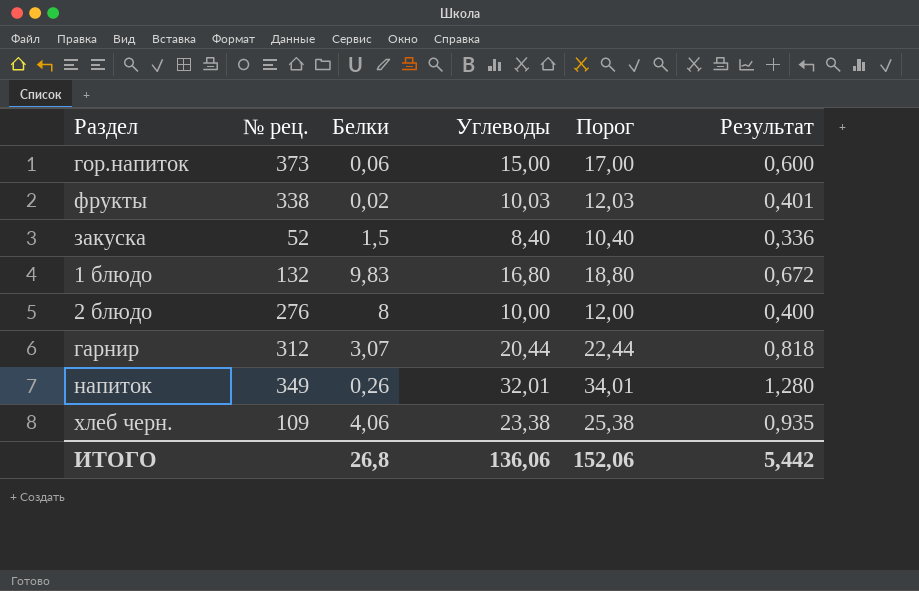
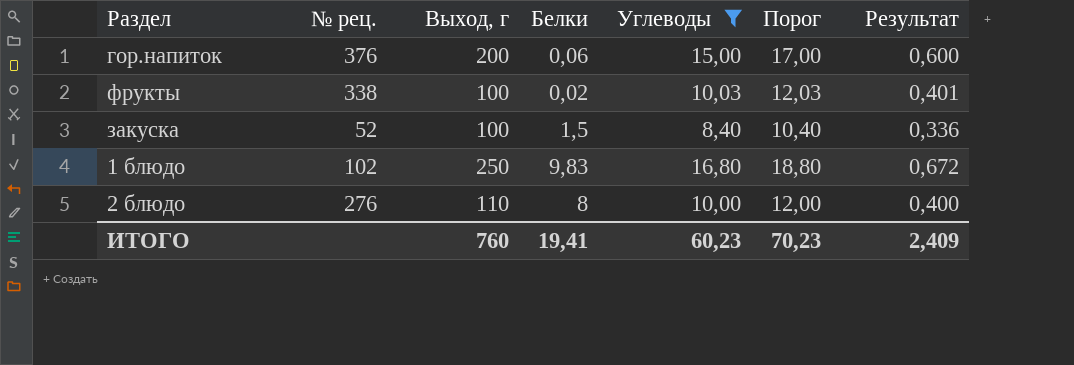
filter: none -> Углеводы <= 16,80
column Выход, г | position: none -> 3
гор.напиток | № рец.: 373 -> 376
1 блюдо | № рец.: 132 -> 102
ИТОГО | Белки: 26,8 -> 19,41
ИТОГО | Углеводы: 136,06 -> 60,23
ИТОГО | Порог: 152,06 -> 70,23
ИТОГО | Результат: 5,442 -> 2,409

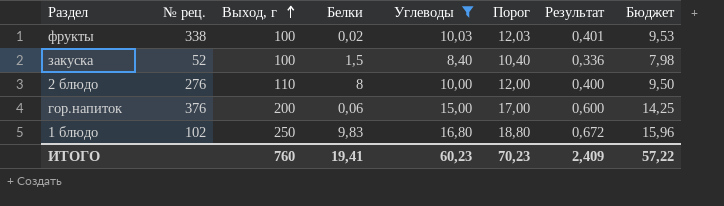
row order: none -> Выход, г ascending
column Бюджет | formula: none -> [Углеводы] * 0,95

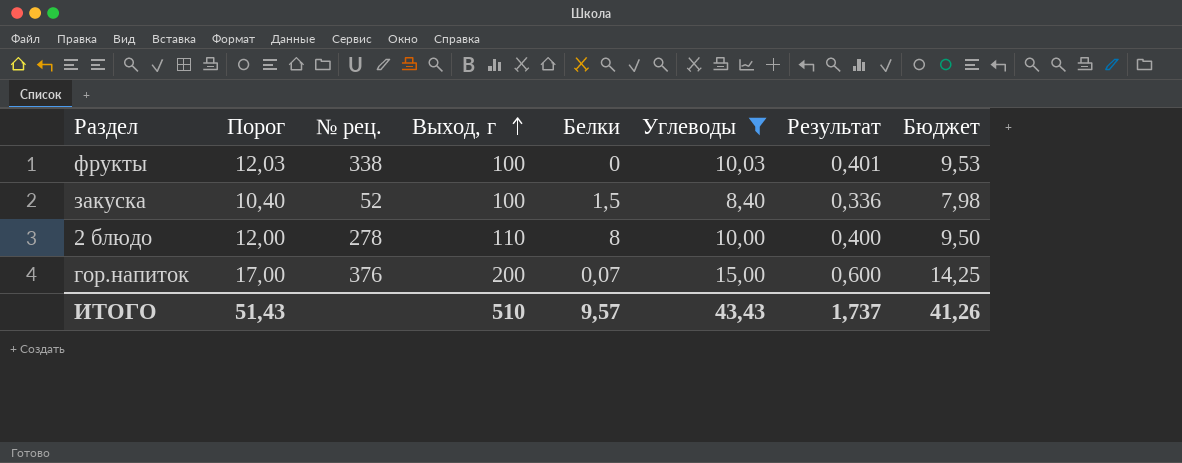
column Порог | position: 6 -> 2
row 1 блюдо: 102 | 250 | 9,83 | 16,80 | 18,80 | 0,672 | 15,96 -> none
фрукты | Белки: 0,02 -> 0
2 блюдо | № рец.: 276 -> 278
гор.напиток | Белки: 0,06 -> 0,07
ИТОГО | Порог: 70,23 -> 51,43
ИТОГО | Выход, г: 760 -> 510
ИТОГО | Белки: 19,41 -> 9,57
ИТОГО | Углеводы: 60,23 -> 43,43
ИТОГО | Результат: 2,409 -> 1,737
ИТОГО | Бюджет: 57,22 -> 41,26

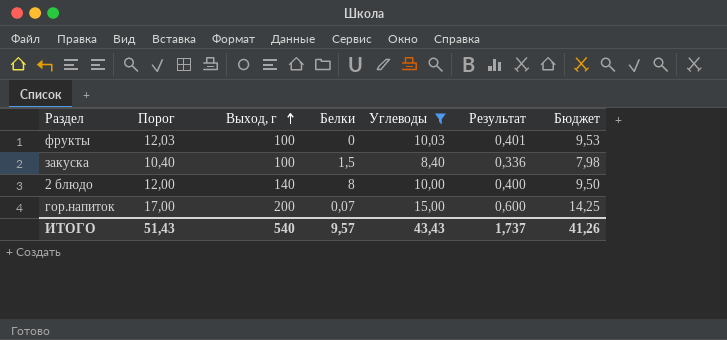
column № рец. | position: 3 -> none
2 блюдо | Выход, г: 110 -> 140
ИТОГО | Выход, г: 510 -> 540

